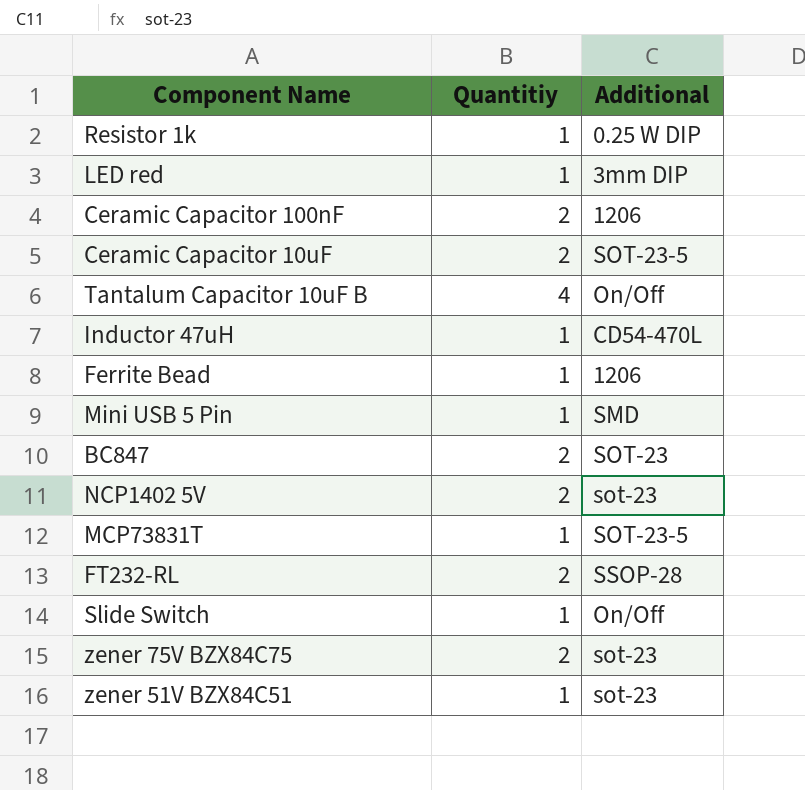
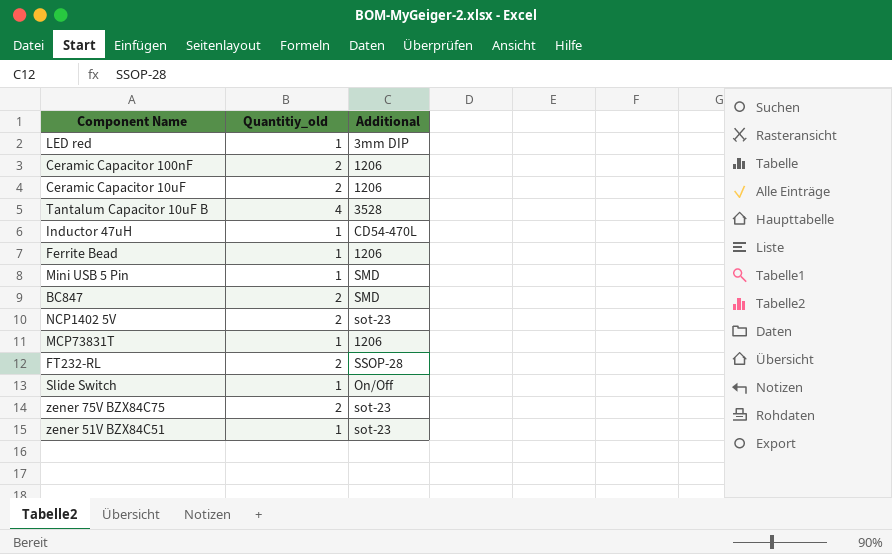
column name: Quantitiy -> Quantitiy_old
row Resistor 1k: 1 | 0.25 W DIP -> none
Ceramic Capacitor 10uF | Additional: SOT-23-5 -> 1206
Tantalum Capacitor 10uF B | Additional: On/Off -> 3528
BC847 | Additional: SOT-23 -> SMD
MCP73831T | Additional: SOT-23-5 -> 1206

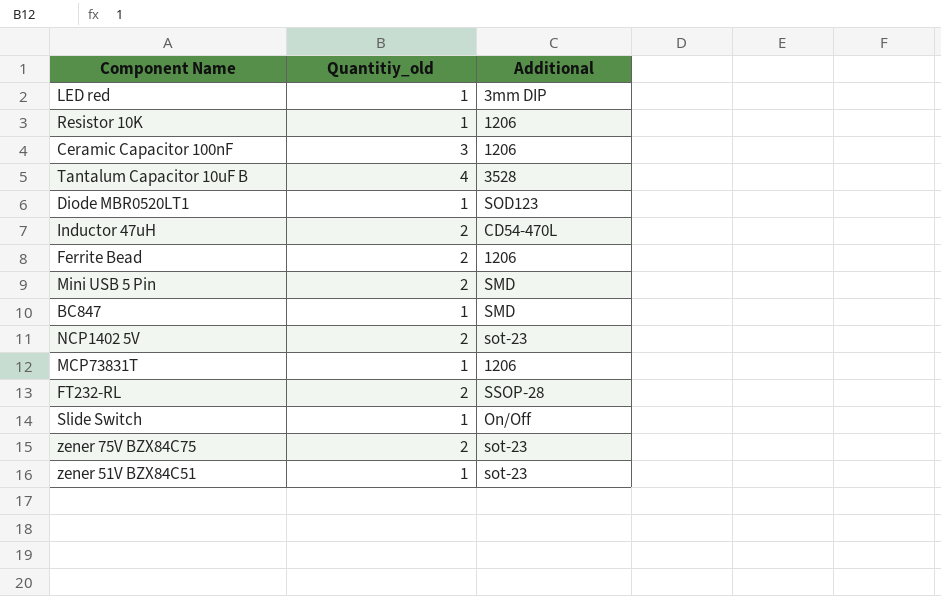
row Ceramic Capacitor 10uF: 2 | 1206 -> none
row Resistor 10K: none -> 1 | 1206
Ceramic Capacitor 100nF | Quantitiy_old: 2 -> 3
row Diode MBR0520LT1: none -> 1 | SOD123
Inductor 47uH | Quantitiy_old: 1 -> 2
Ferrite Bead | Quantitiy_old: 1 -> 2
Mini USB 5 Pin | Quantitiy_old: 1 -> 2
BC847 | Quantitiy_old: 2 -> 1

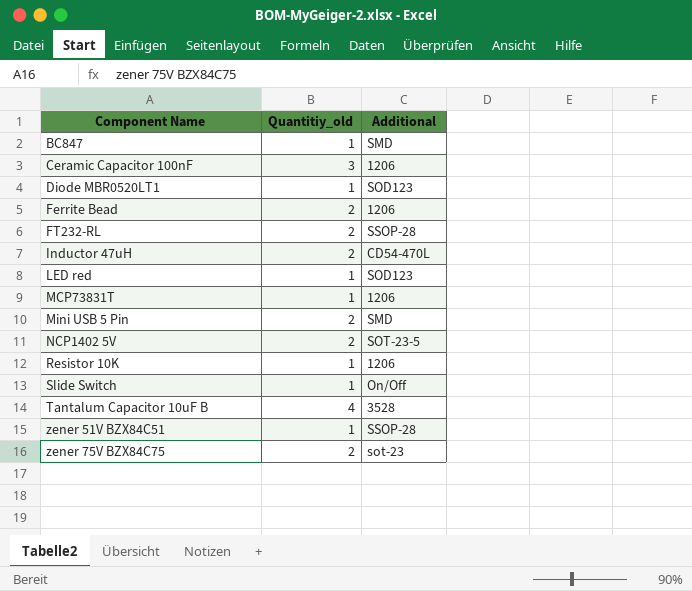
row order: none -> Component Name ascending
LED red | Additional: 3mm DIP -> SOD123
NCP1402 5V | Additional: sot-23 -> SOT-23-5
zener 51V BZX84C51 | Additional: sot-23 -> SSOP-28

